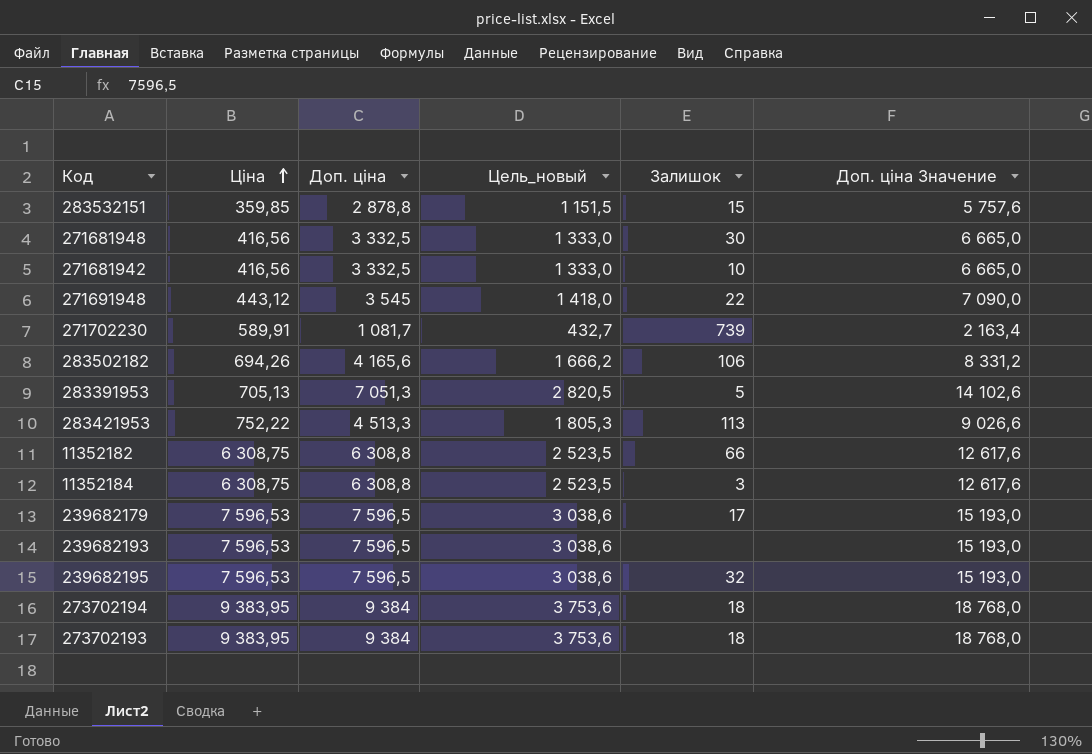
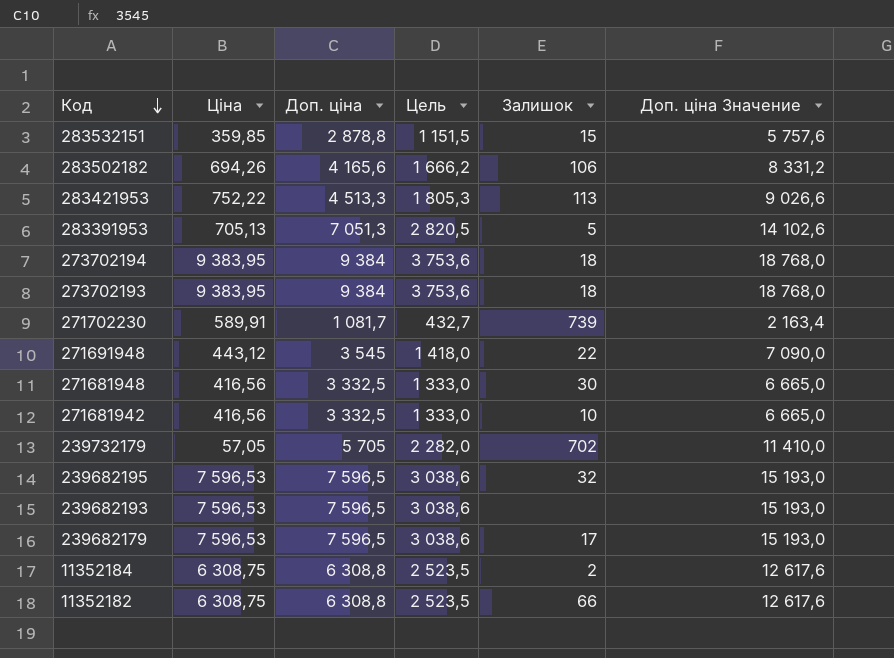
row order: Ціна ascending -> Код descending
column name: Цель_новый -> Цель
row 239732179: none -> 57,05 | 5 705 | 2 282,0 | 702 | 11 410,0
11352184 | Залишок: 3 -> 2

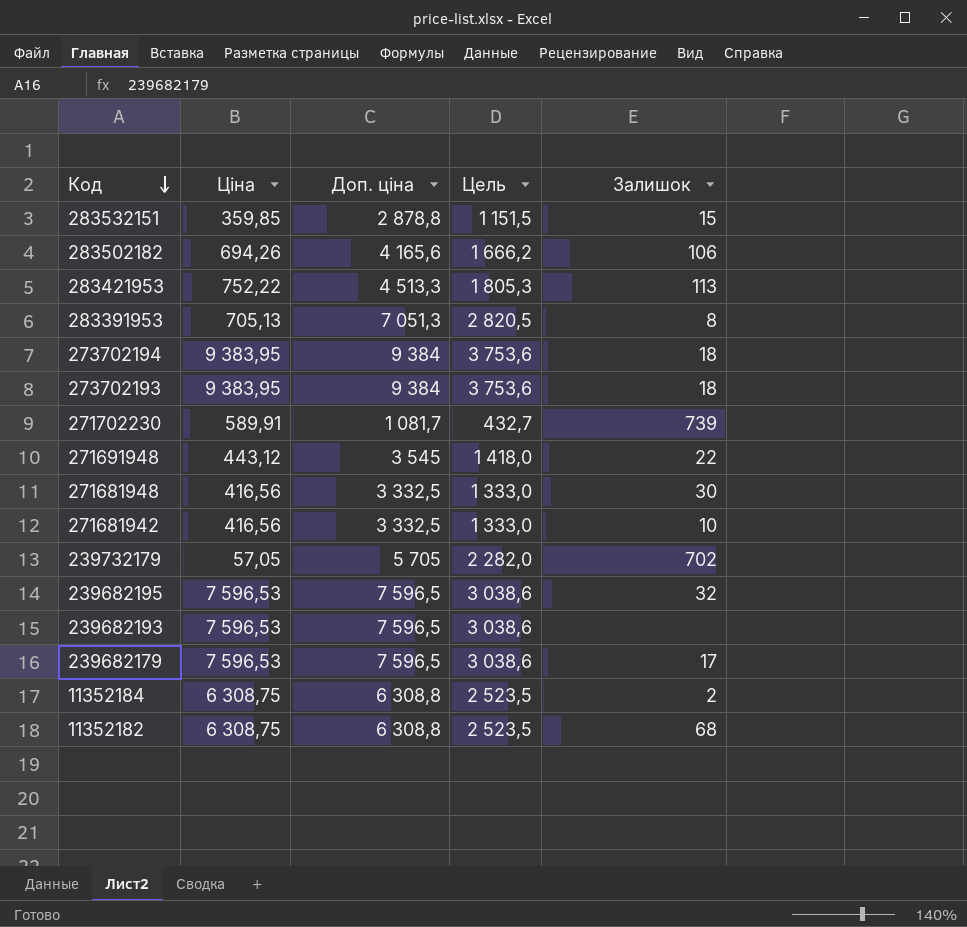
column Доп. ціна Значение | formula: [Доп. ціна] * 2 -> none
283391953 | Залишок: 5 -> 8
11352182 | Залишок: 66 -> 68

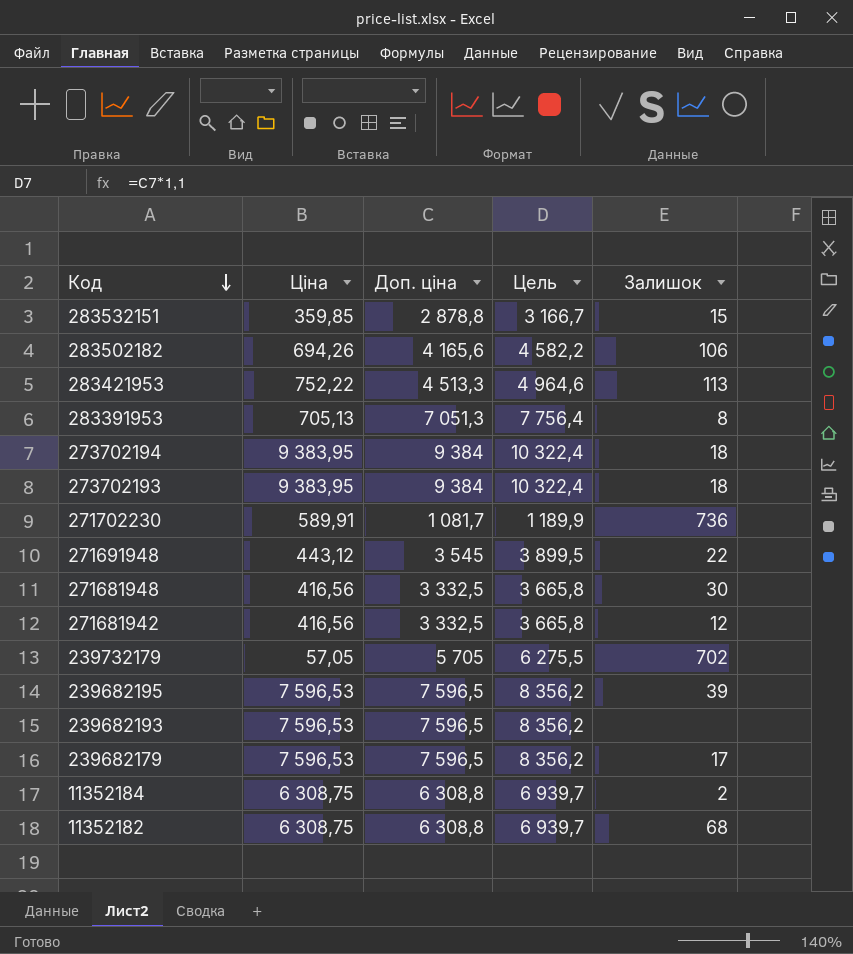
column Цель | formula: [Доп. ціна] * 0,4 -> [Доп. ціна] * 1,1
271702230 | Залишок: 739 -> 736
271681942 | Залишок: 10 -> 12
239682195 | Залишок: 32 -> 39

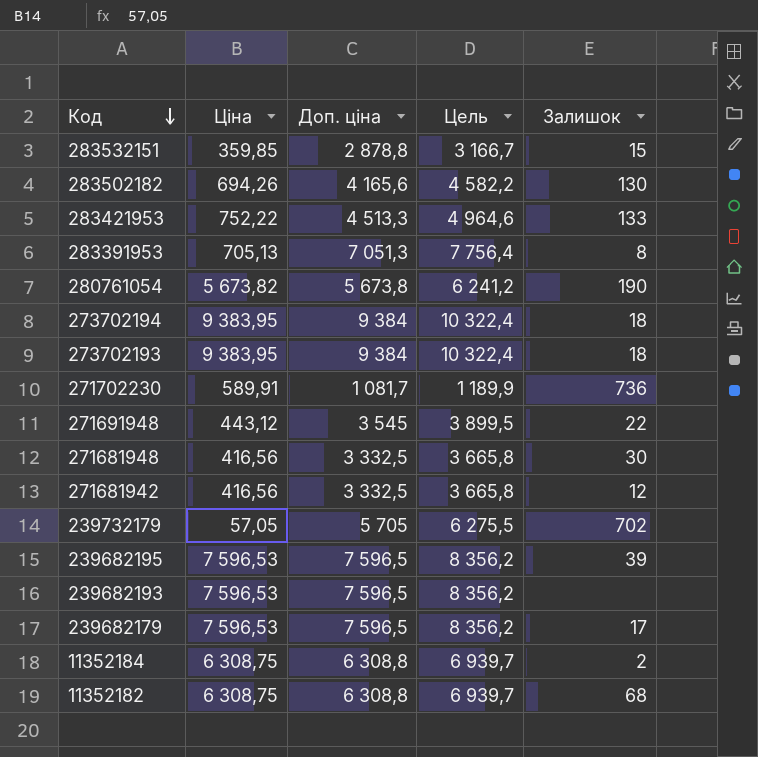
283502182 | Залишок: 106 -> 130
283421953 | Залишок: 113 -> 133
row 280761054: none -> 5 673,82 | 5 673,8 | 6 241,2 | 190

